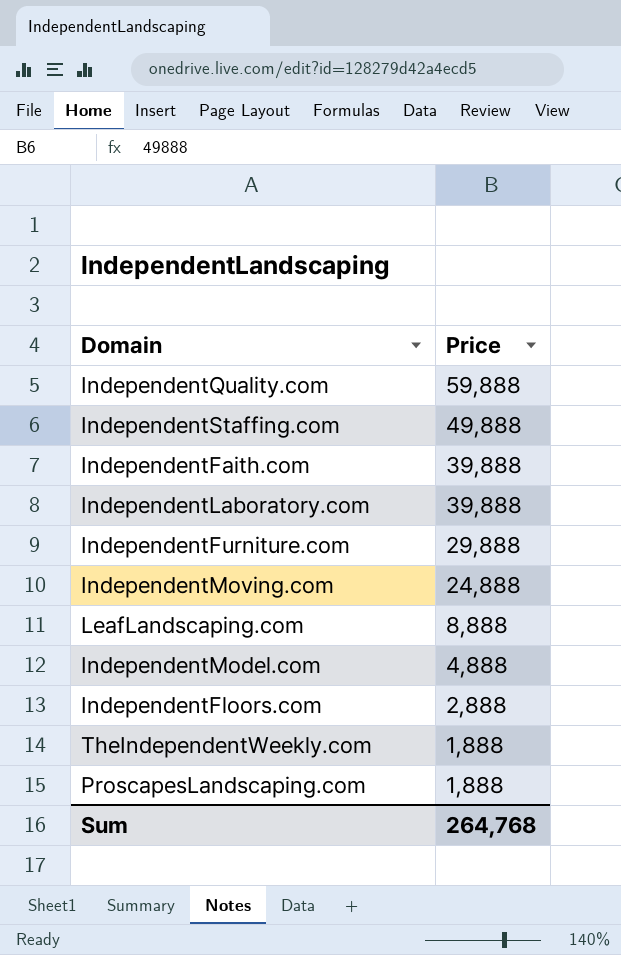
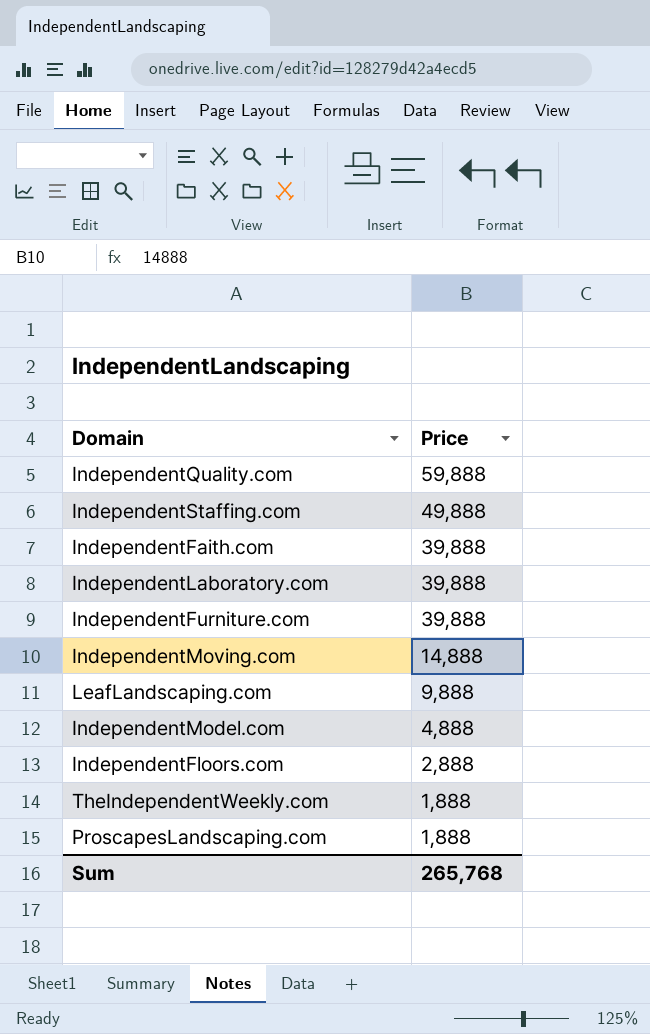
IndependentFurniture.com | Price: 29,888 -> 39,888
IndependentMoving.com | Price: 24,888 -> 14,888
LeafLandscaping.com | Price: 8,888 -> 9,888
Sum | Price: 264,768 -> 265,768

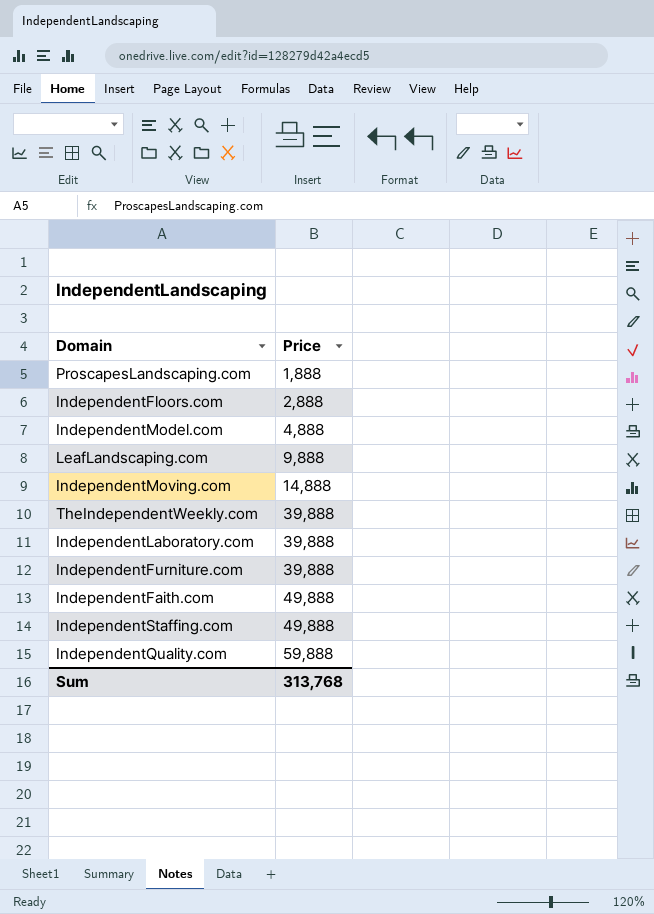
row order: Price descending -> Price ascending
TheIndependentWeekly.com | Price: 1,888 -> 39,888
IndependentFaith.com | Price: 39,888 -> 49,888
Sum | Price: 265,768 -> 313,768

